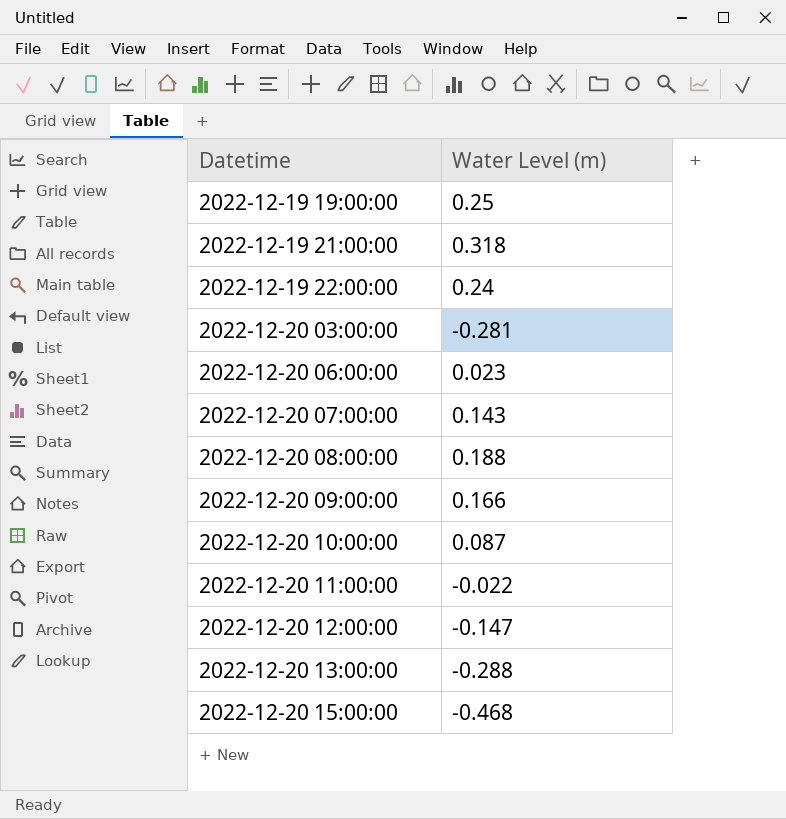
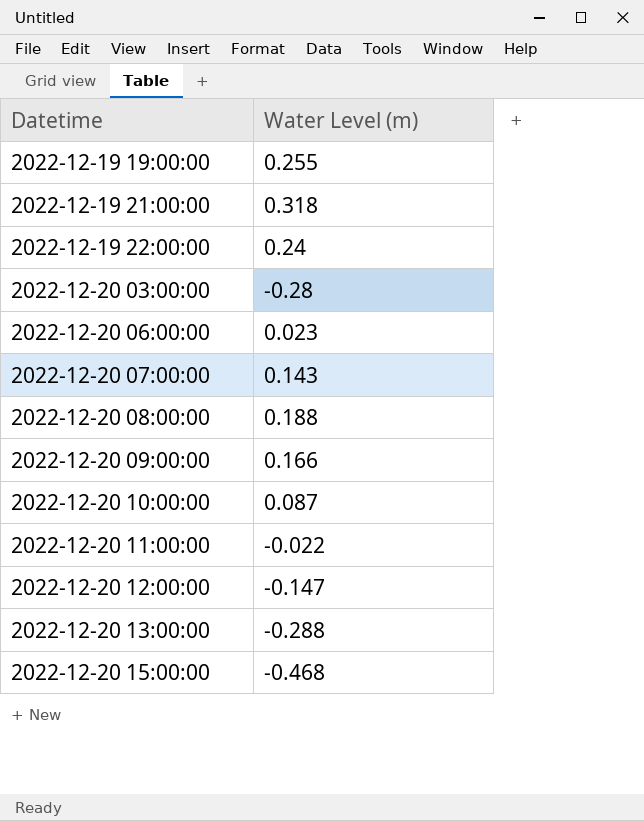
2022-12-19 19:00:00 | Water Level (m): 0.25 -> 0.255
2022-12-20 03:00:00 | Water Level (m): -0.281 -> -0.28

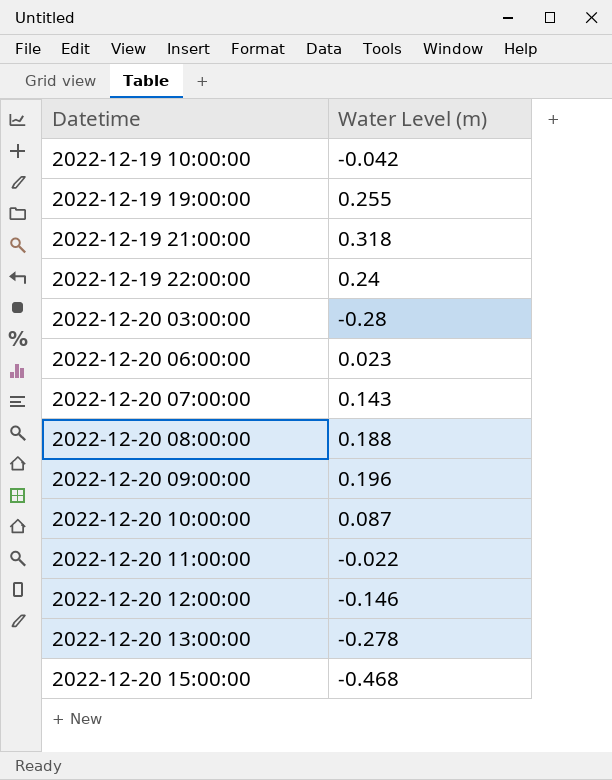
row 2022-12-19 10:00:00: none -> -0.042
2022-12-20 09:00:00 | Water Level (m): 0.166 -> 0.196
2022-12-20 12:00:00 | Water Level (m): -0.147 -> -0.146
2022-12-20 13:00:00 | Water Level (m): -0.288 -> -0.278

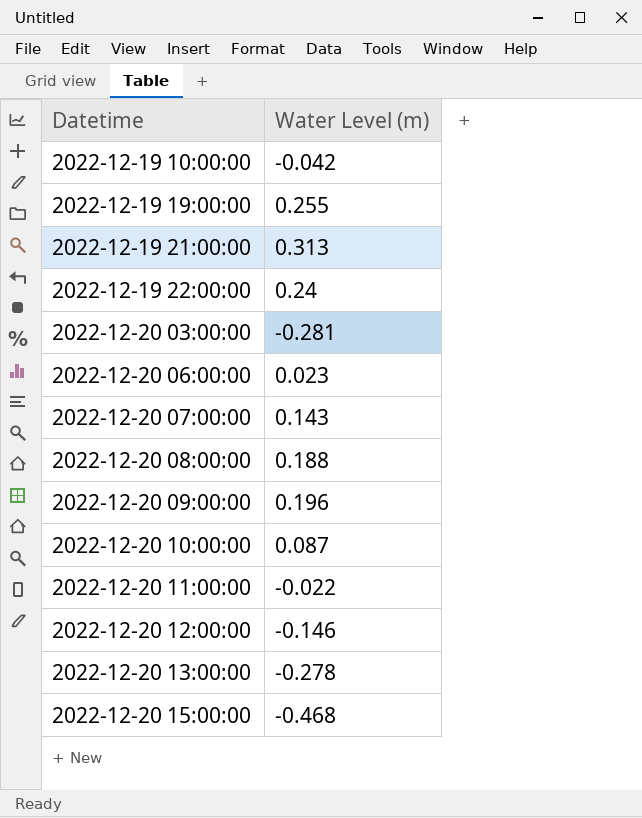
2022-12-19 21:00:00 | Water Level (m): 0.318 -> 0.313
2022-12-20 03:00:00 | Water Level (m): -0.28 -> -0.281

